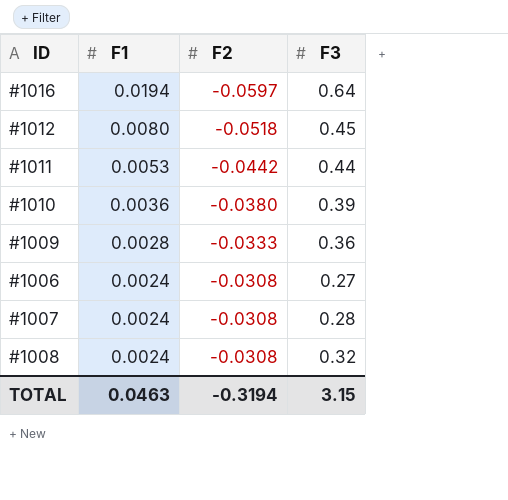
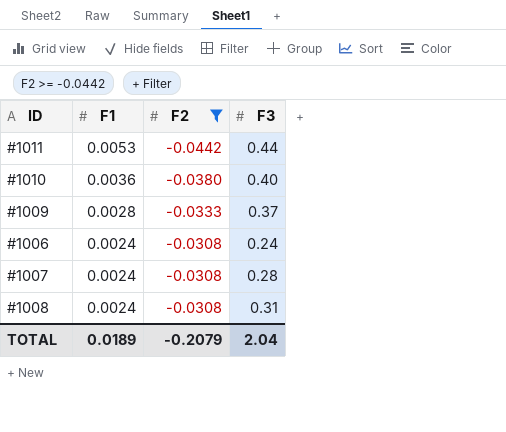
filter: none -> F2 >= -0.0442
#1010 | F3: 0.39 -> 0.40
#1009 | F3: 0.36 -> 0.37
#1006 | F3: 0.27 -> 0.24
#1008 | F3: 0.32 -> 0.31
TOTAL | F1: 0.0463 -> 0.0189
TOTAL | F2: -0.3194 -> -0.2079
TOTAL | F3: 3.15 -> 2.04

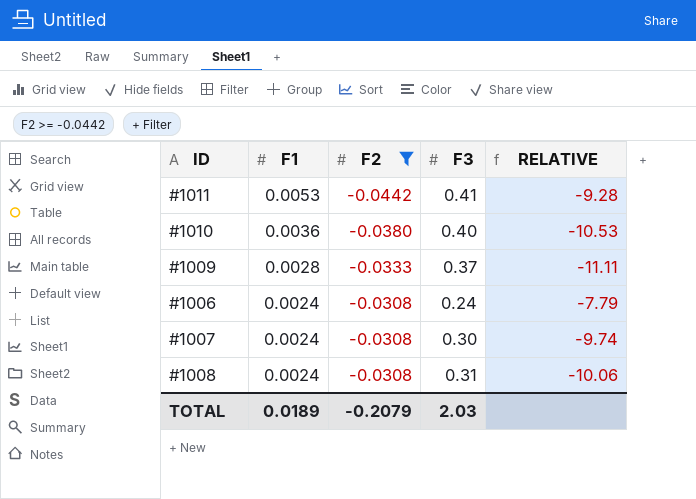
column RELATIVE | formula: none -> [F3] / [F2]
#1011 | F3: 0.44 -> 0.41
#1007 | F3: 0.28 -> 0.30
TOTAL | F3: 2.04 -> 2.03

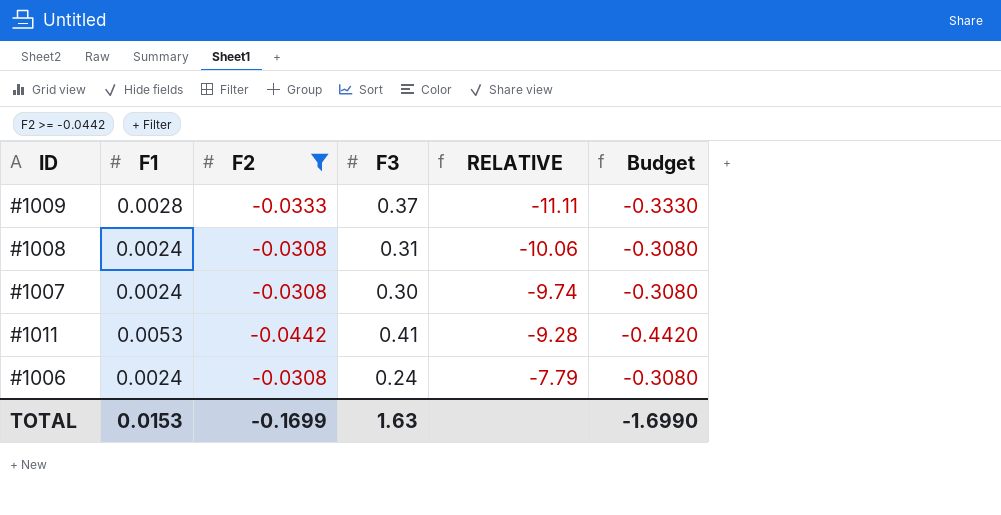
row order: F1 descending -> RELATIVE ascending
column Budget | formula: none -> [F2] * 10
row #1010: 0.0036 | -0.0380 | 0.40 | -10.53 -> none
TOTAL | F1: 0.0189 -> 0.0153
TOTAL | F2: -0.2079 -> -0.1699
TOTAL | F3: 2.03 -> 1.63

